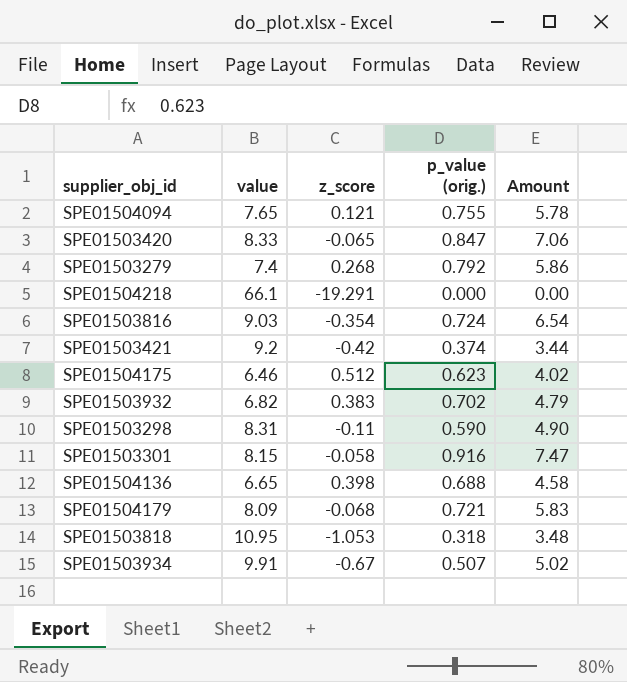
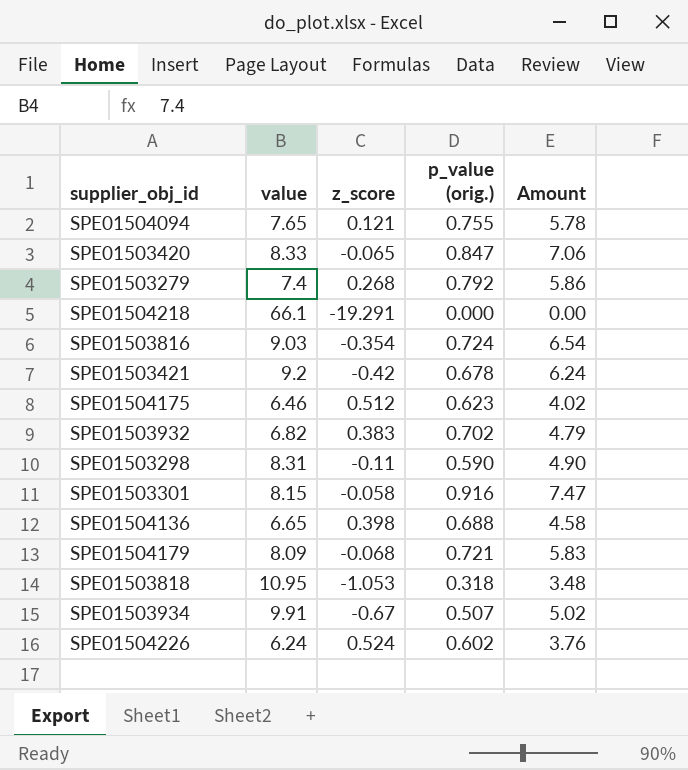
SPE01503421 | p_value (orig.): 0.374 -> 0.678
SPE01503421 | Amount: 3.44 -> 6.24
row SPE01504226: none -> 6.24 | 0.524 | 0.602 | 3.76

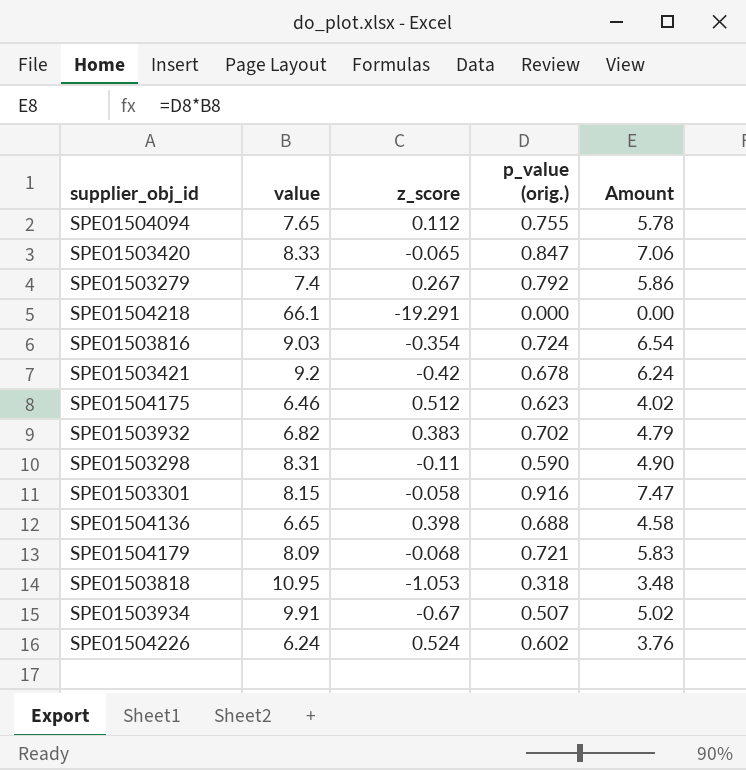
SPE01504094 | z_score: 0.121 -> 0.112
SPE01503279 | z_score: 0.268 -> 0.267

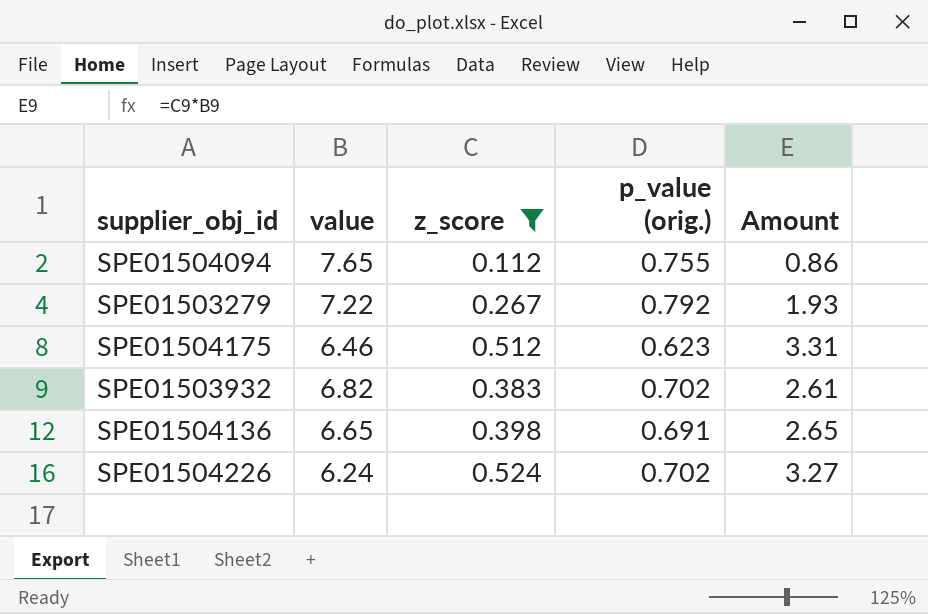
filter: none -> z_score >= 0.112
column Amount | formula: [value] * [p_value (orig.)] -> [value] * [z_score]
SPE01503279 | value: 7.4 -> 7.22
SPE01504136 | p_value (orig.): 0.688 -> 0.691
SPE01504226 | p_value (orig.): 0.602 -> 0.702

